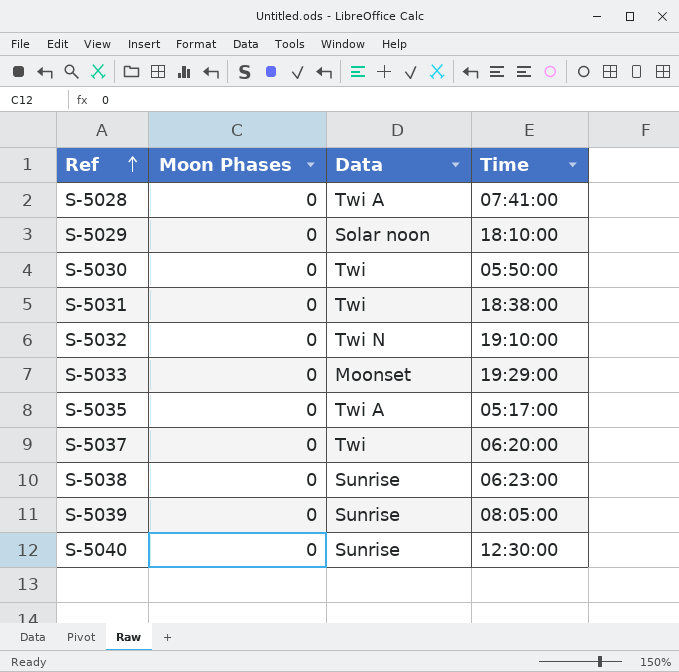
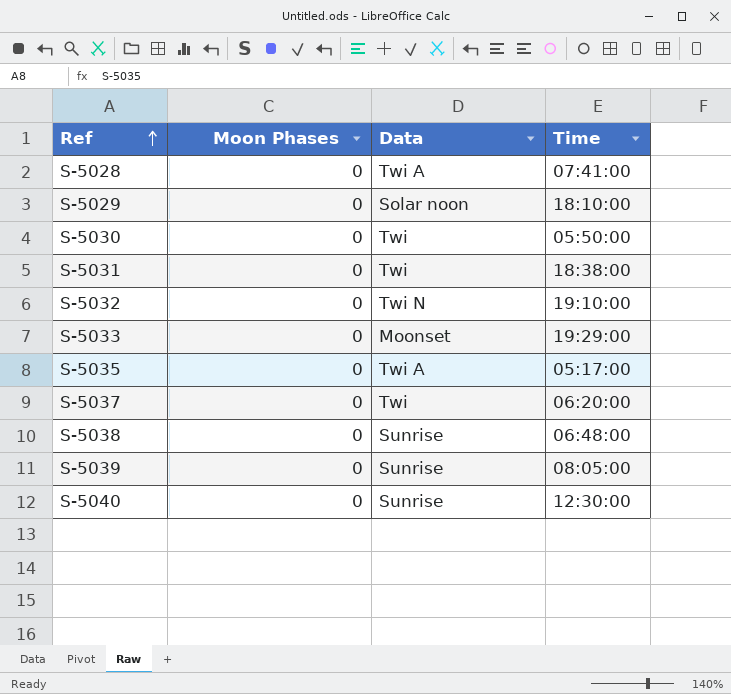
S-5038 | Time: 06:23:00 -> 06:48:00

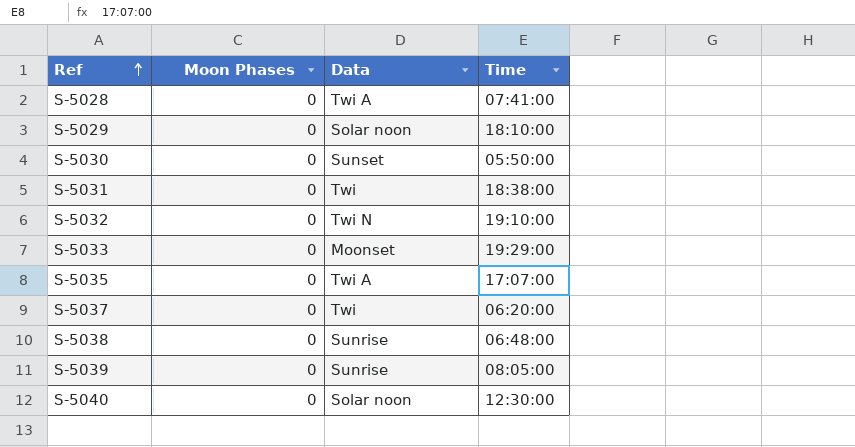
S-5030 | Data: Twi -> Sunset
S-5035 | Time: 05:17:00 -> 17:07:00
S-5040 | Data: Sunrise -> Solar noon

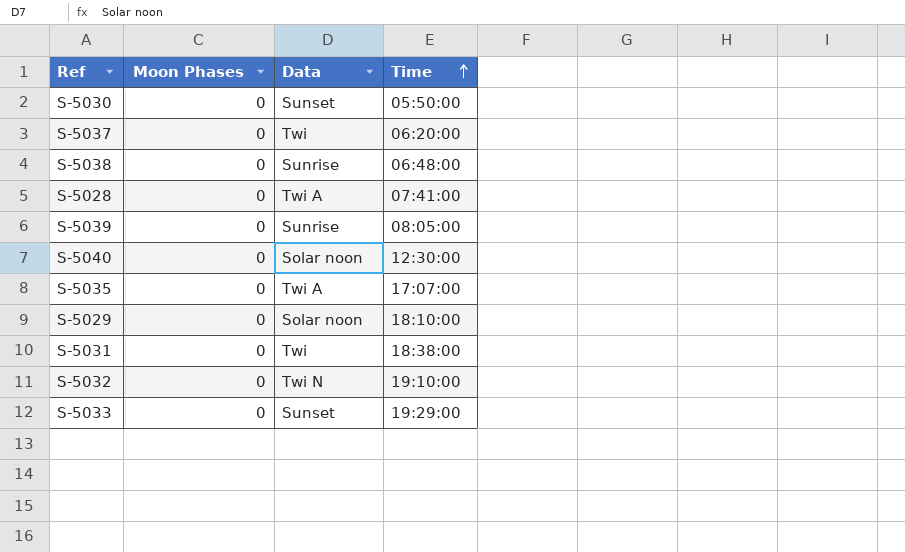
row order: Ref ascending -> Time ascending
S-5033 | Data: Moonset -> Sunset

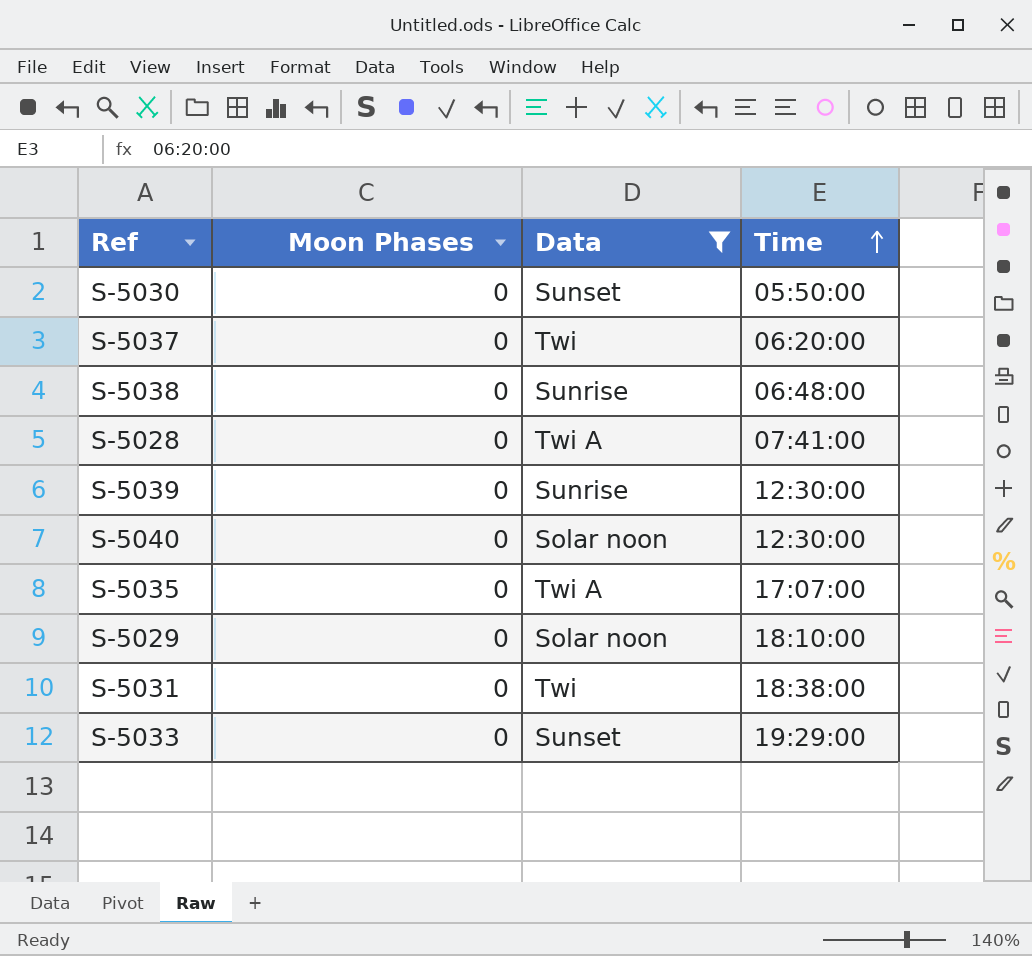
filter: none -> Data != Twi N
S-5039 | Time: 08:05:00 -> 12:30:00

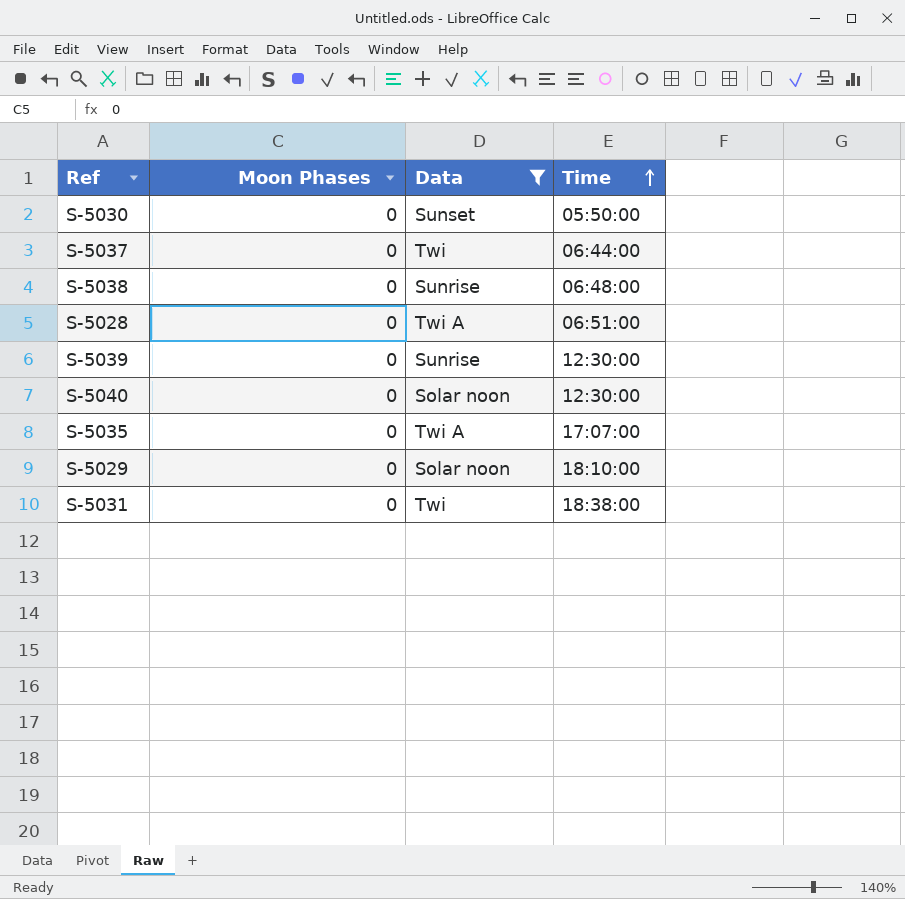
row S-5033: 0 | Sunset | 19:29:00 -> none
S-5037 | Time: 06:20:00 -> 06:44:00
S-5028 | Time: 07:41:00 -> 06:51:00

